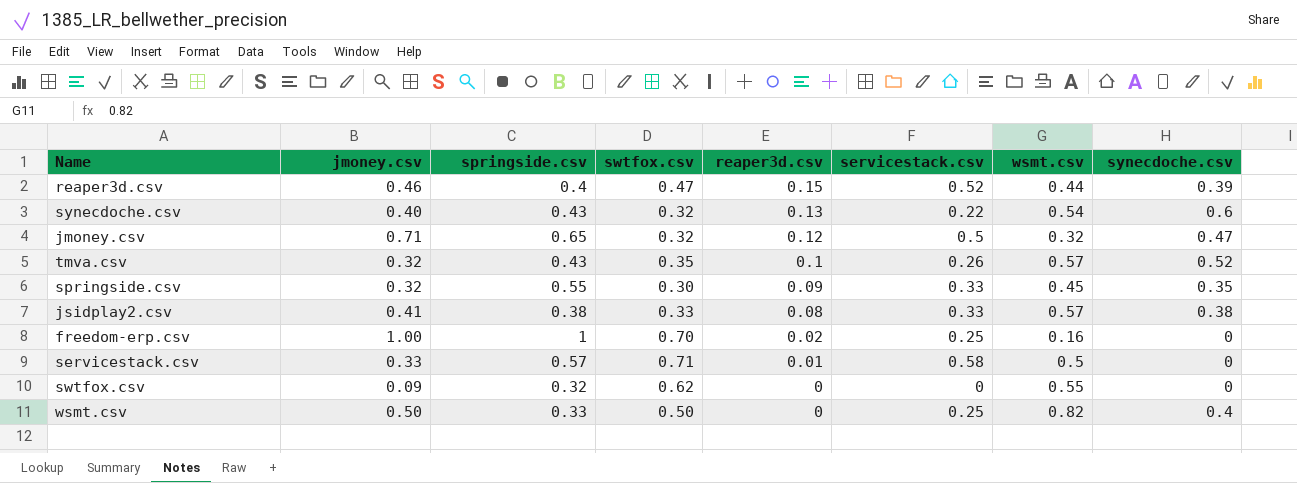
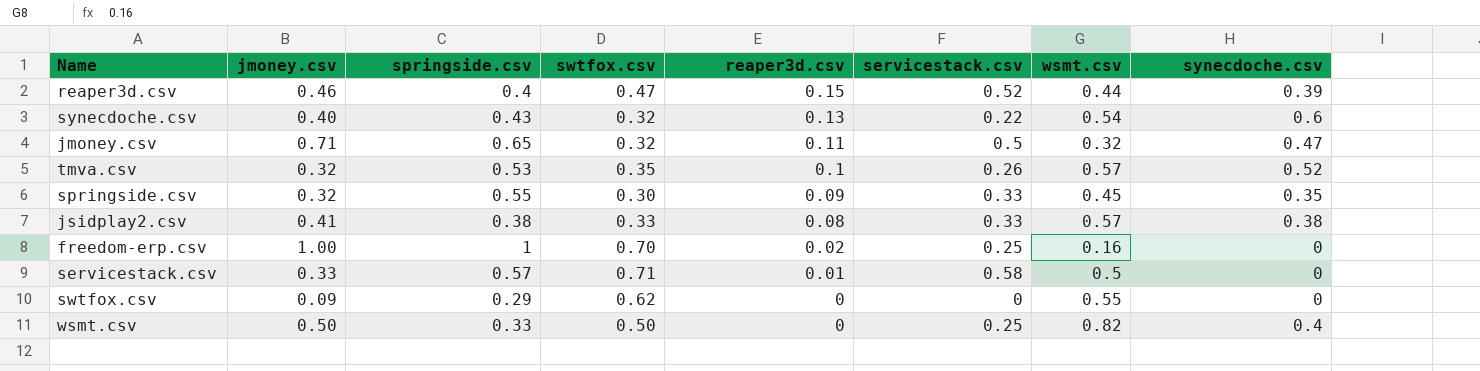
jmoney.csv | reaper3d.csv: 0.12 -> 0.11
tmva.csv | springside.csv: 0.43 -> 0.53
swtfox.csv | springside.csv: 0.32 -> 0.29

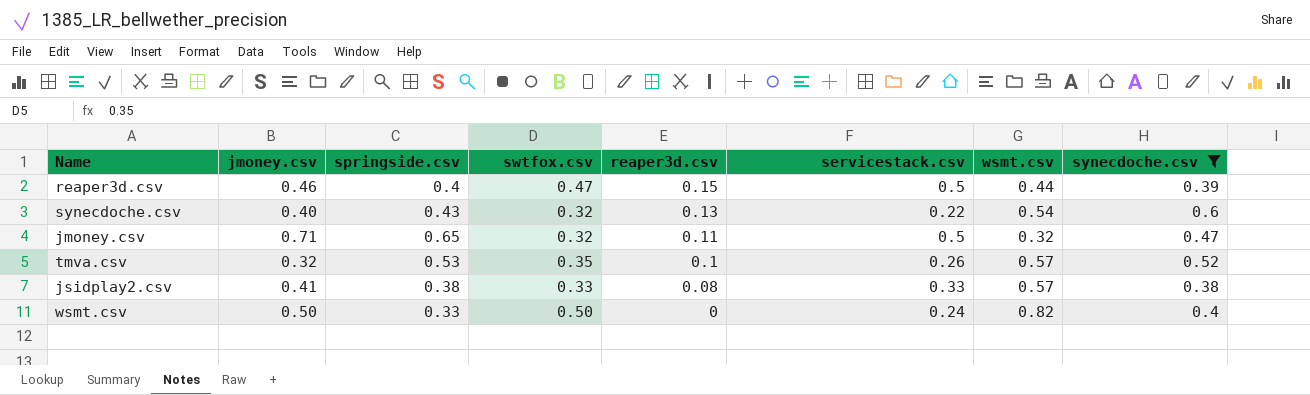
filter: none -> synecdoche.csv >= 0.38
reaper3d.csv | servicestack.csv: 0.52 -> 0.5
wsmt.csv | servicestack.csv: 0.25 -> 0.24

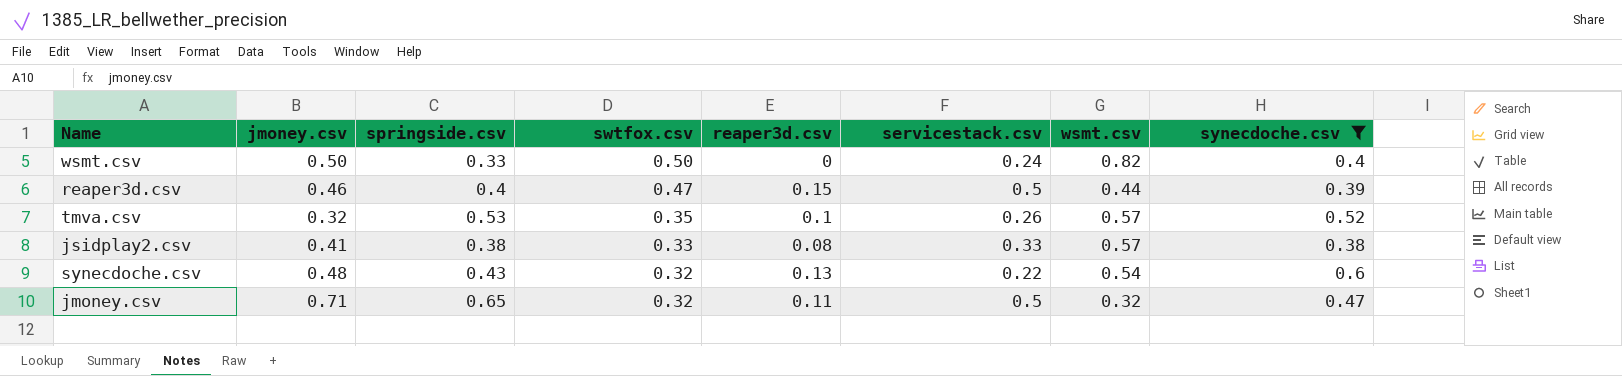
row order: reaper3d.csv descending -> swtfox.csv descending
synecdoche.csv | jmoney.csv: 0.40 -> 0.48

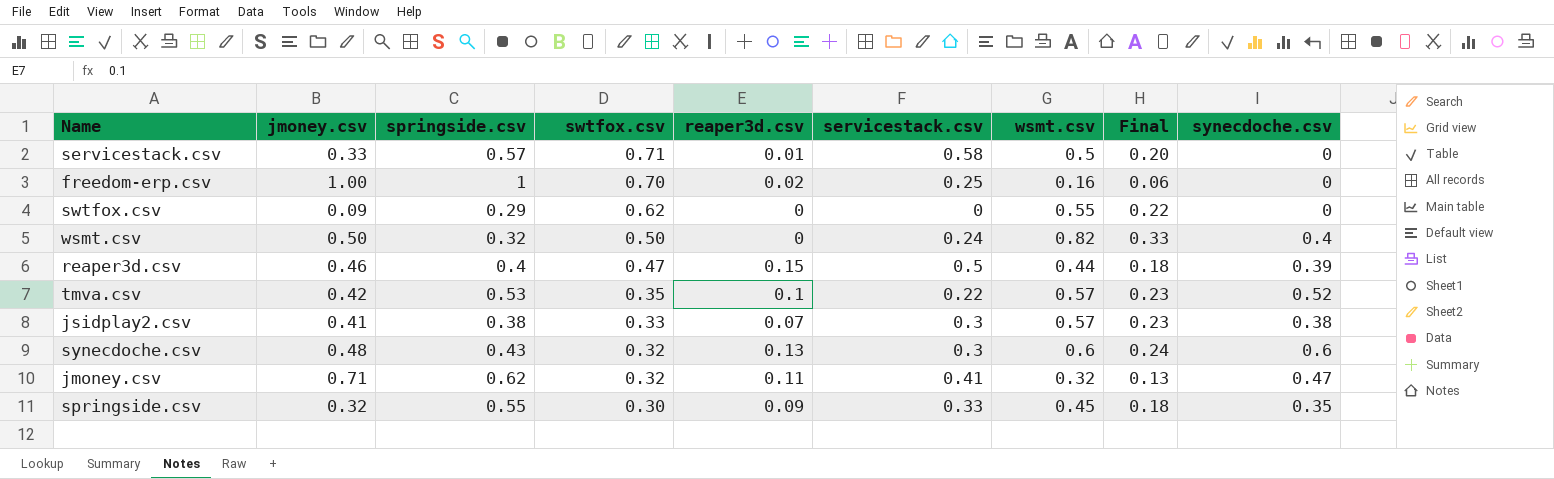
filter: synecdoche.csv >= 0.38 -> none
column Final | formula: none -> [wsmt.csv] * 0.4
wsmt.csv | springside.csv: 0.33 -> 0.32
tmva.csv | jmoney.csv: 0.32 -> 0.42
tmva.csv | servicestack.csv: 0.26 -> 0.22
jsidplay2.csv | reaper3d.csv: 0.08 -> 0.07
jsidplay2.csv | servicestack.csv: 0.33 -> 0.3
synecdoche.csv | servicestack.csv: 0.22 -> 0.3
synecdoche.csv | wsmt.csv: 0.54 -> 0.6
jmoney.csv | springside.csv: 0.65 -> 0.62
jmoney.csv | servicestack.csv: 0.5 -> 0.41

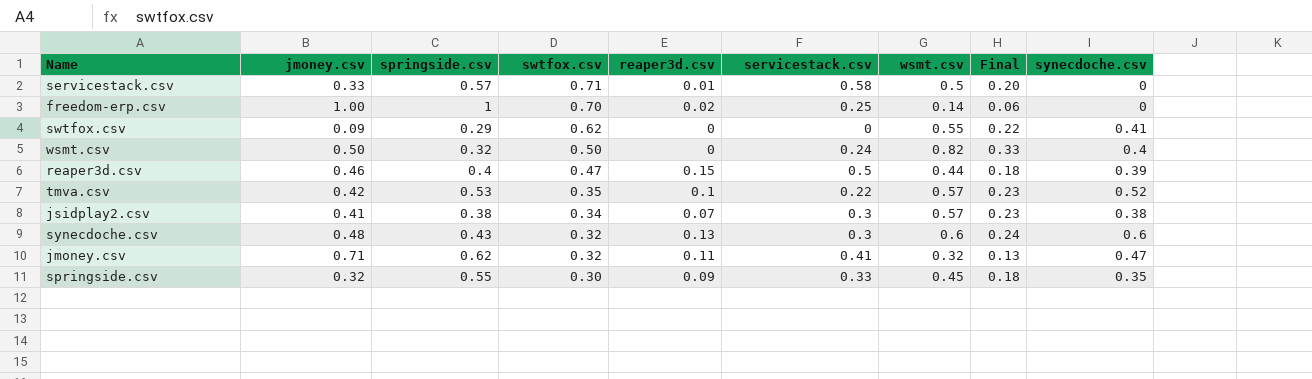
freedom-erp.csv | wsmt.csv: 0.16 -> 0.14
swtfox.csv | synecdoche.csv: 0 -> 0.41
jsidplay2.csv | swtfox.csv: 0.33 -> 0.34

